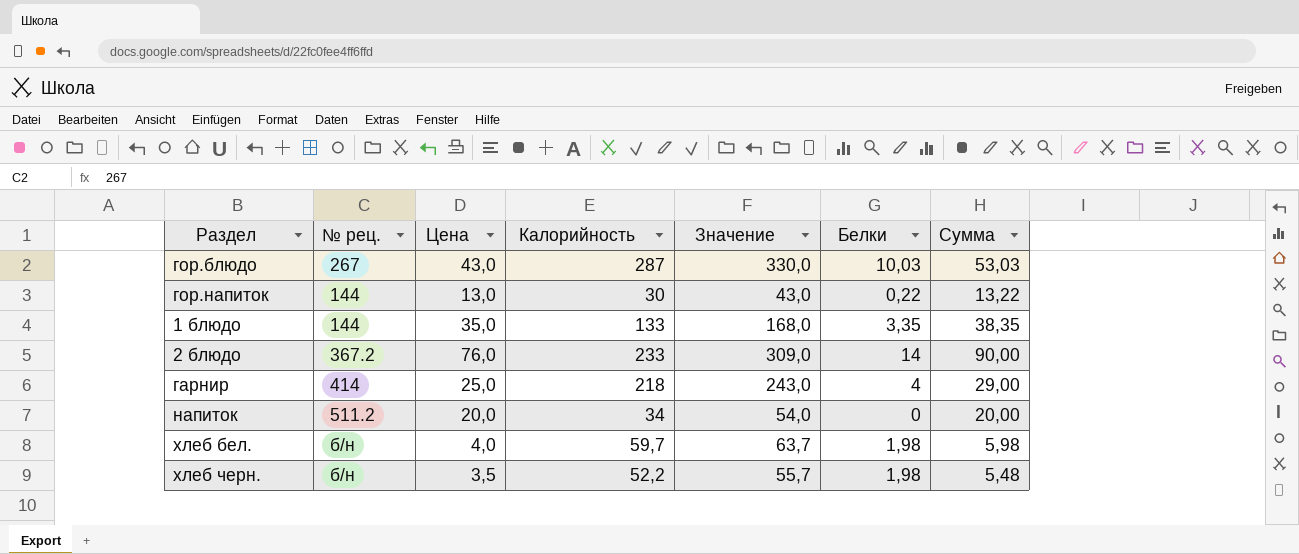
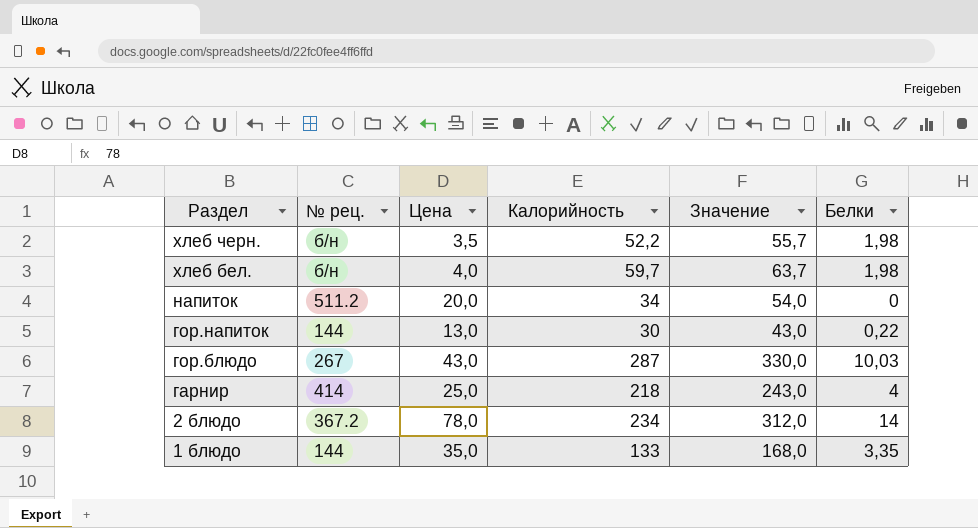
row order: none -> Раздел descending
column Сумма | formula: [Цена] + [Белки] -> none
2 блюдо | Цена: 76,0 -> 78,0
2 блюдо | Калорийность: 233 -> 234
2 блюдо | Значение: 309,0 -> 312,0

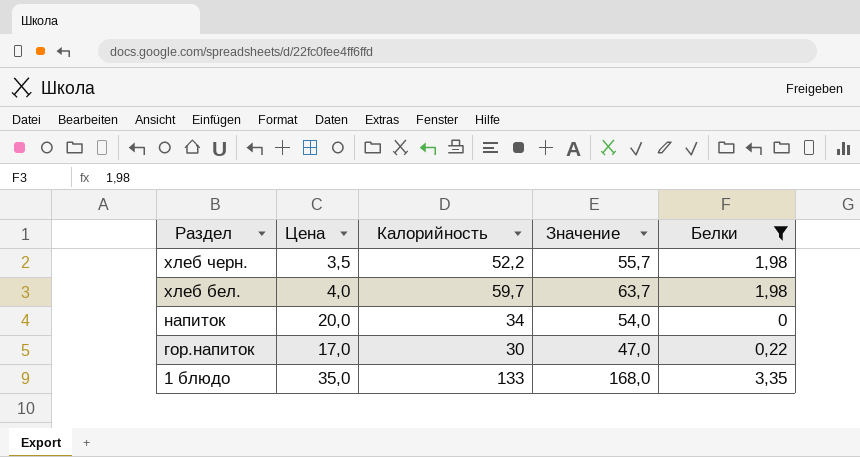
filter: none -> Белки <= 3,35
column № рец. | position: 2 -> none
гор.напиток | Цена: 13,0 -> 17,0
гор.напиток | Значение: 43,0 -> 47,0

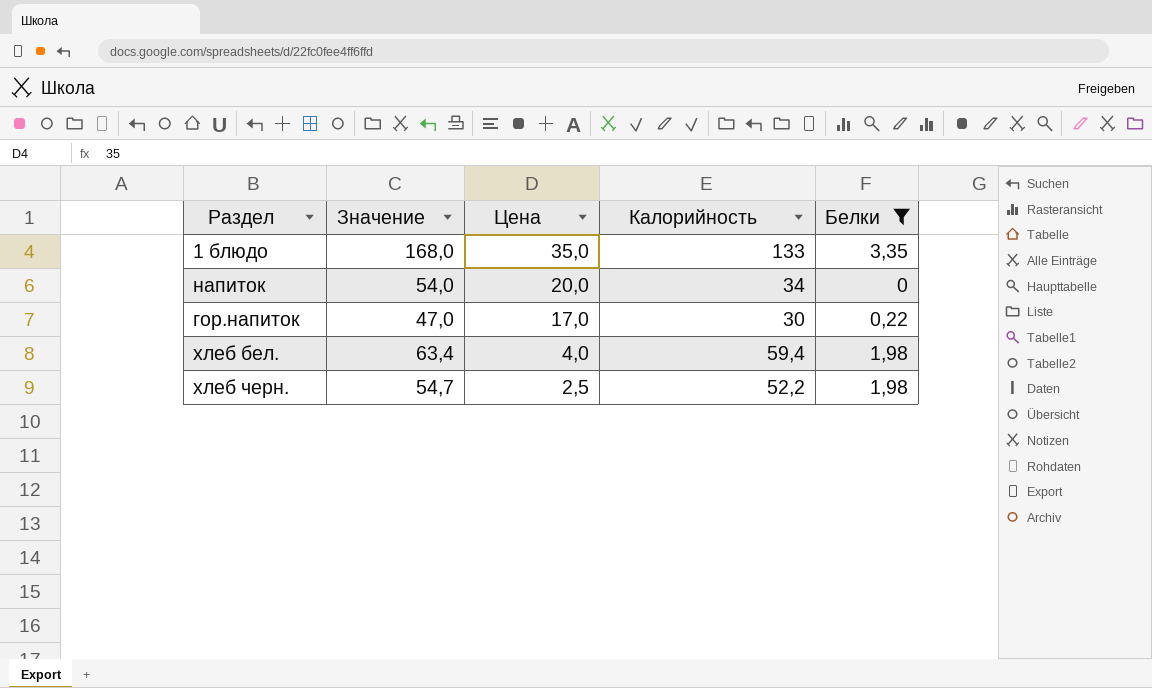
row order: Раздел descending -> Цена descending
column Значение | position: 4 -> 2
хлеб бел. | Значение: 63,7 -> 63,4
хлеб бел. | Калорийность: 59,7 -> 59,4
хлеб черн. | Значение: 55,7 -> 54,7
хлеб черн. | Цена: 3,5 -> 2,5

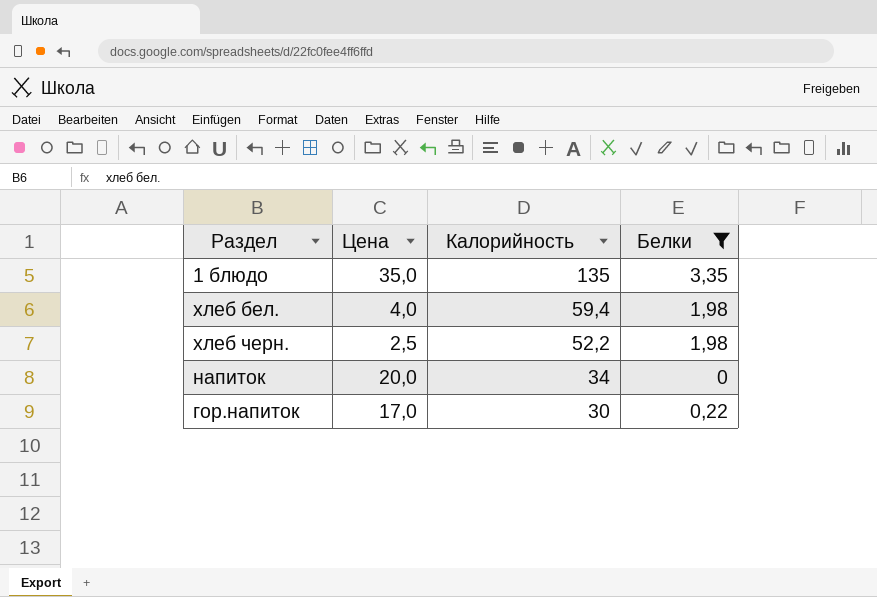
row order: Цена descending -> Калорийность descending
column Значение | formula: [Цена] + [Калорийность] -> none
1 блюдо | Калорийность: 133 -> 135

